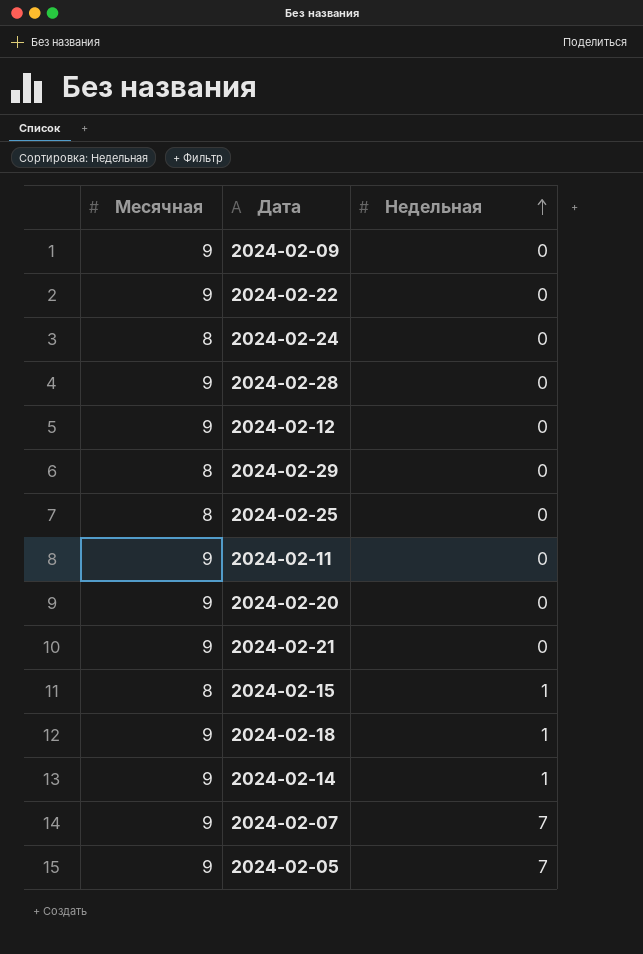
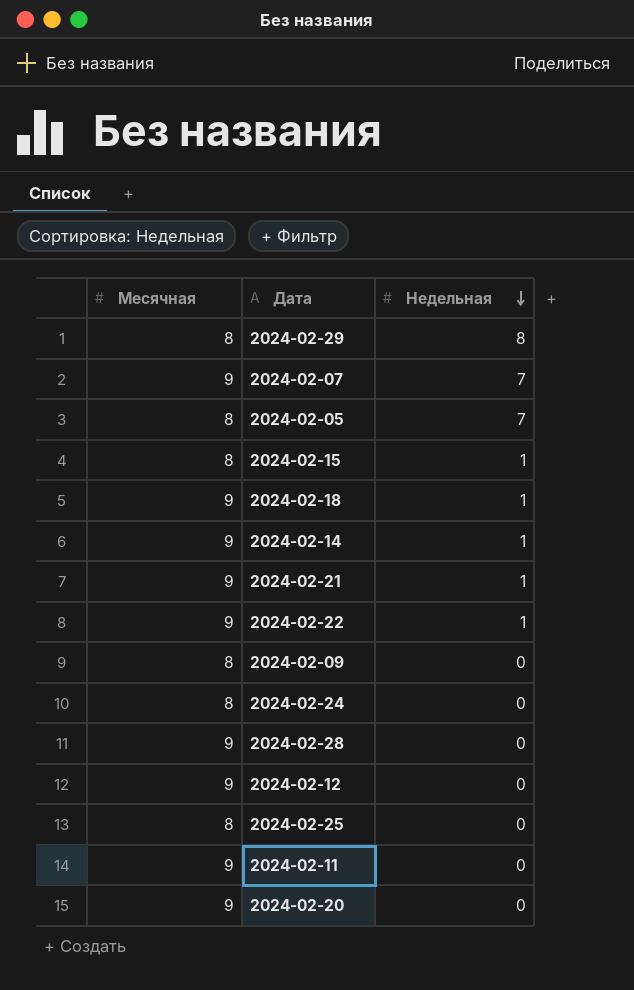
row order: Недельная ascending -> Недельная descending
2024-02-29 | Недельная: 0 -> 8
2024-02-05 | Месячная: 9 -> 8
2024-02-21 | Недельная: 0 -> 1
2024-02-22 | Недельная: 0 -> 1
2024-02-09 | Месячная: 9 -> 8

